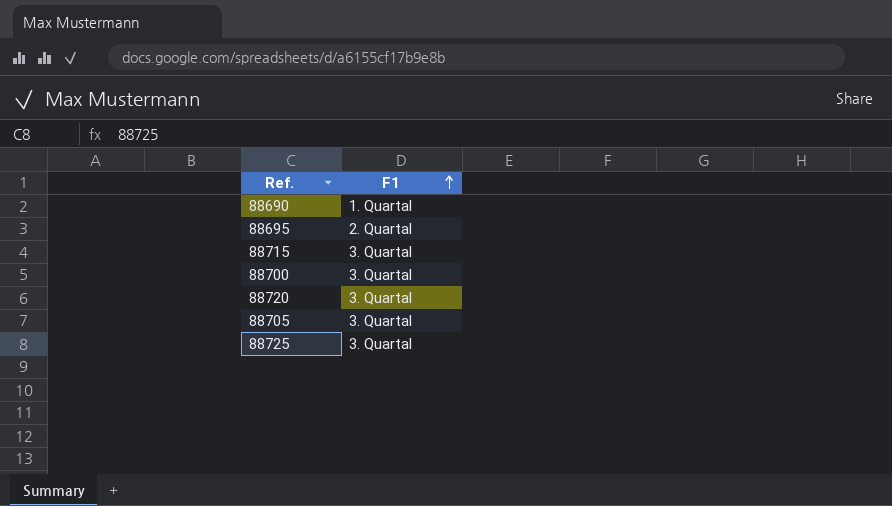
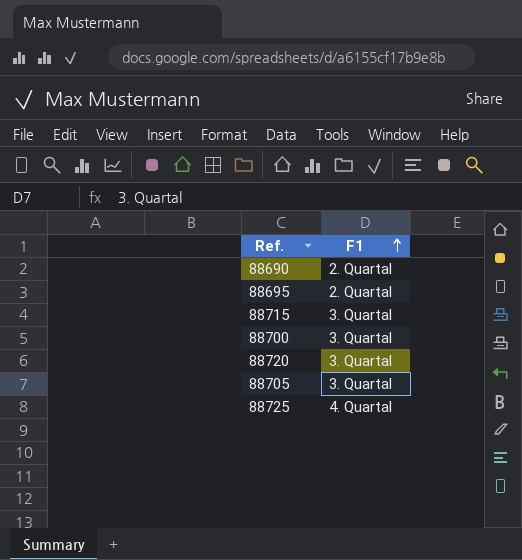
88690 | F1: 1. Quartal -> 2. Quartal
88725 | F1: 3. Quartal -> 4. Quartal

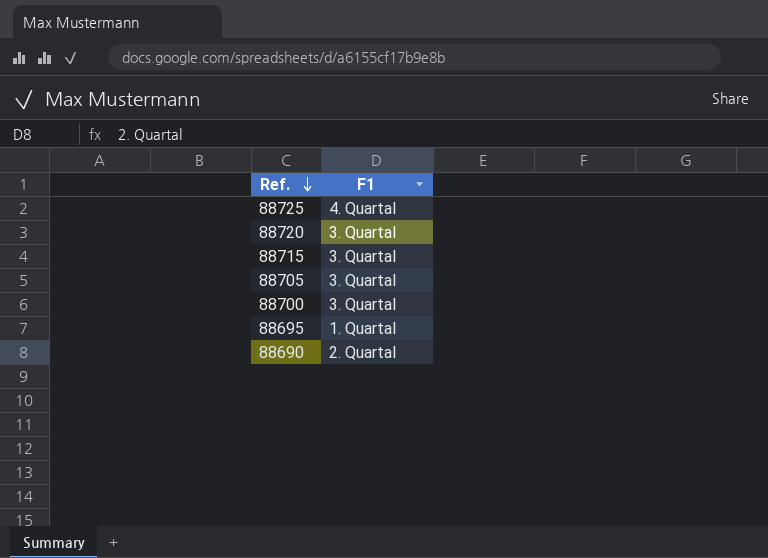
row order: F1 ascending -> Ref. descending
88695 | F1: 2. Quartal -> 1. Quartal

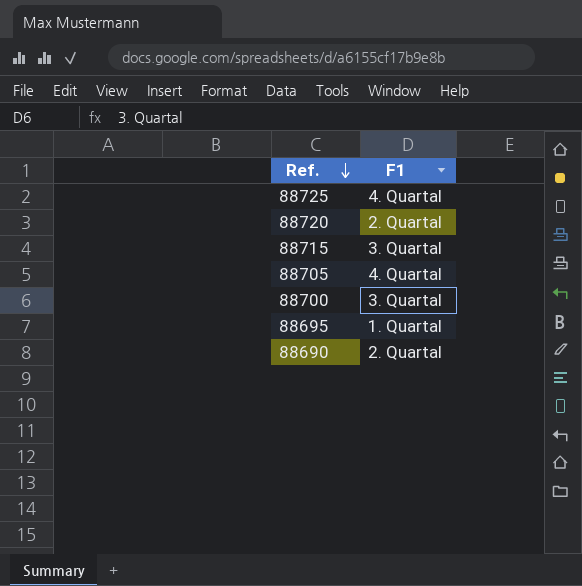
88720 | F1: 3. Quartal -> 2. Quartal
88705 | F1: 3. Quartal -> 4. Quartal

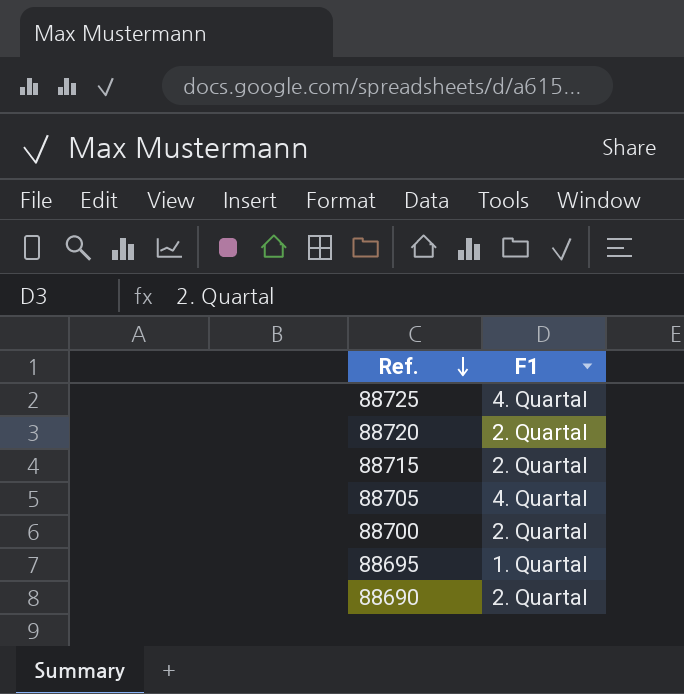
88715 | F1: 3. Quartal -> 2. Quartal
88700 | F1: 3. Quartal -> 2. Quartal

